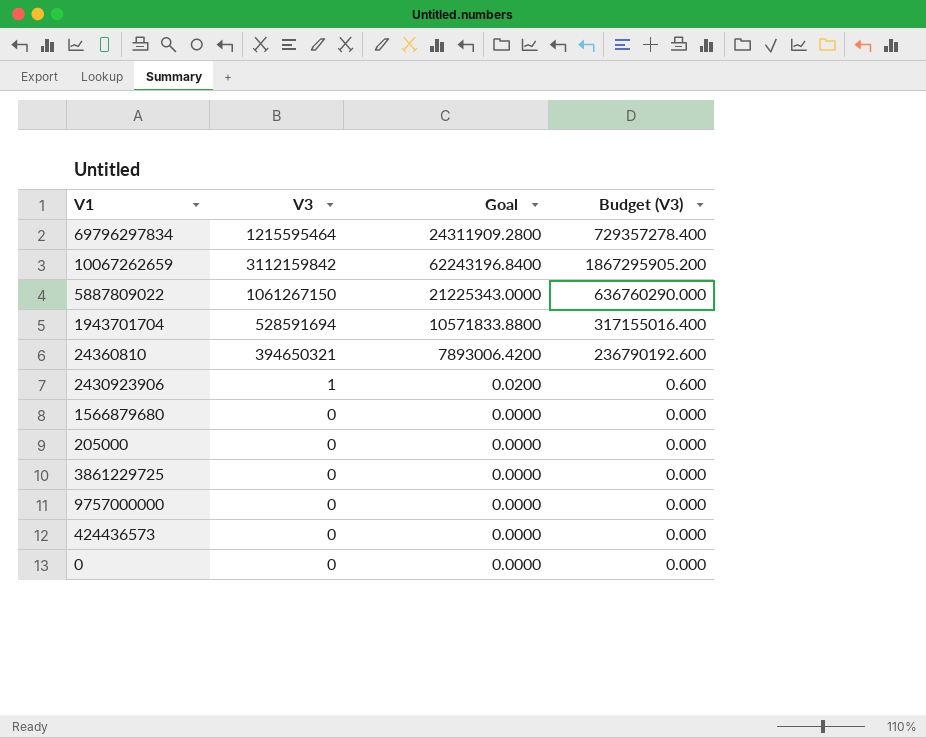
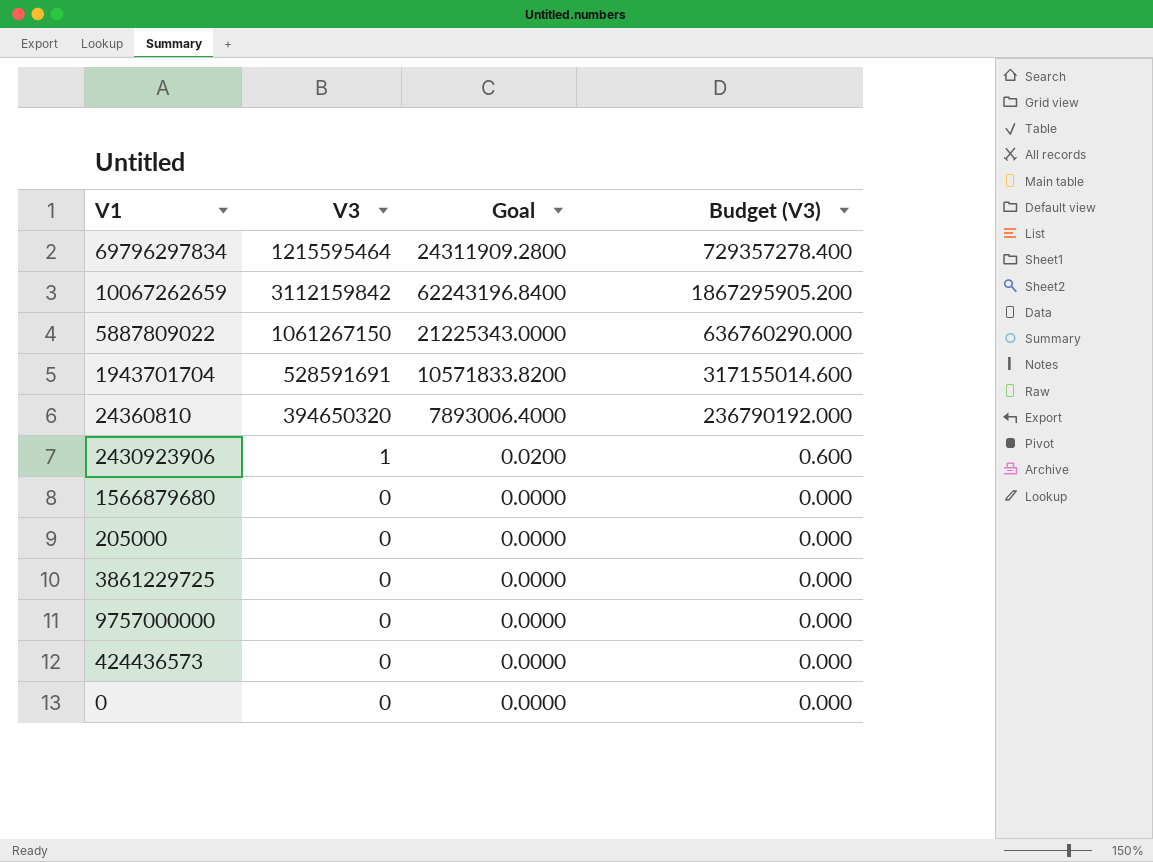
1943701704 | V3: 528591694 -> 528591691
1943701704 | Goal: 10571833.8800 -> 10571833.8200
1943701704 | Budget (V3): 317155016.400 -> 317155014.600
24360810 | V3: 394650321 -> 394650320
24360810 | Goal: 7893006.4200 -> 7893006.4000
24360810 | Budget (V3): 236790192.600 -> 236790192.000

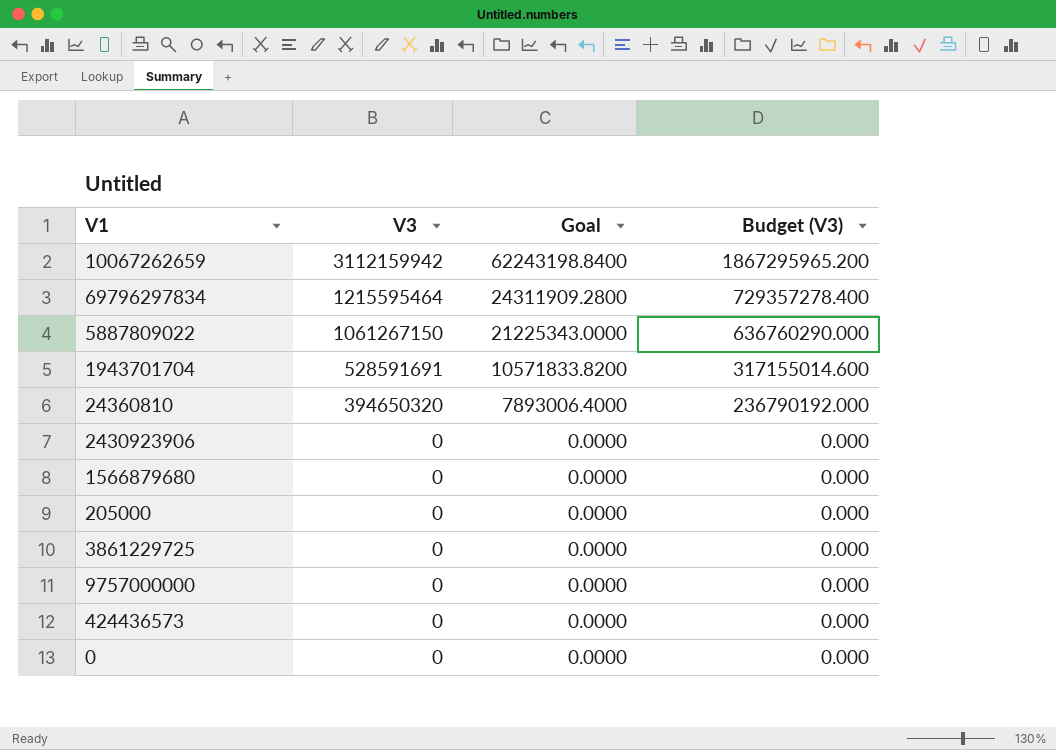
row order: none -> V3 descending
10067262659 | V3: 3112159842 -> 3112159942
10067262659 | Goal: 62243196.8400 -> 62243198.8400
10067262659 | Budget (V3): 1867295905.200 -> 1867295965.200
2430923906 | V3: 1 -> 0
2430923906 | Goal: 0.0200 -> 0.0000
2430923906 | Budget (V3): 0.600 -> 0.000

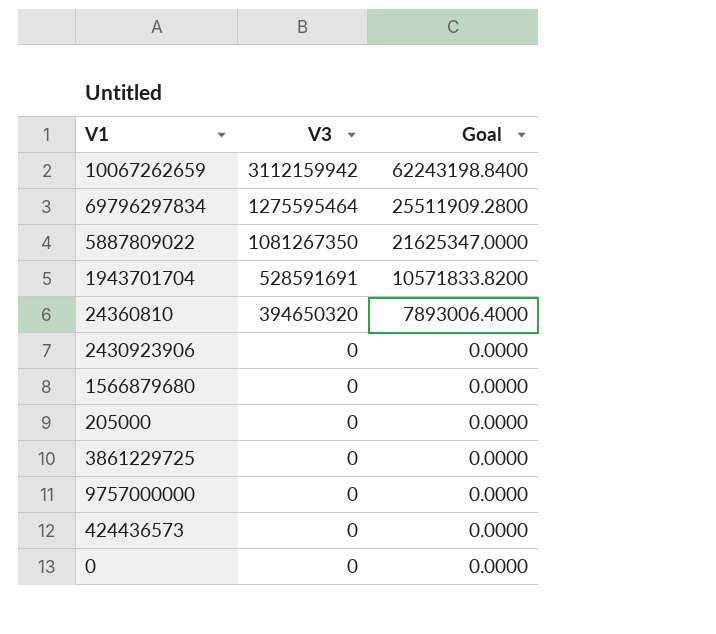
column Budget (V3) | formula: [V3] * 0.6 -> none
69796297834 | V3: 1215595464 -> 1275595464
69796297834 | Goal: 24311909.2800 -> 25511909.2800
5887809022 | V3: 1061267150 -> 1081267350
5887809022 | Goal: 21225343.0000 -> 21625347.0000

